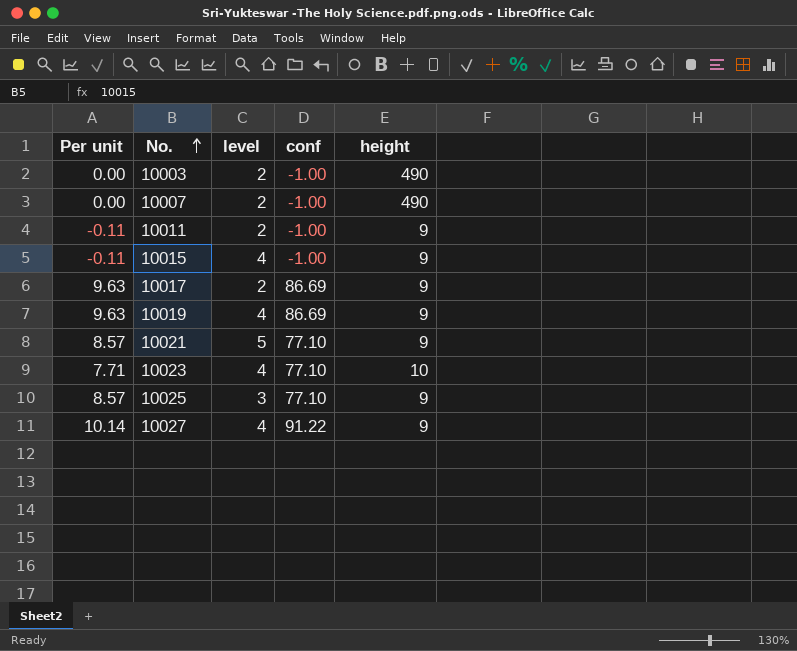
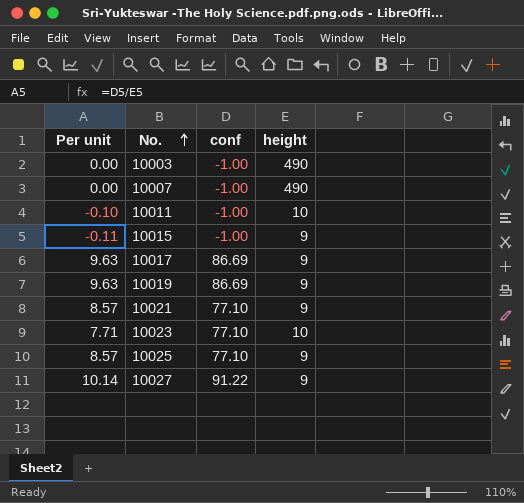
column level | position: 3 -> none
10011 | Per unit: -0.11 -> -0.10
10011 | height: 9 -> 10

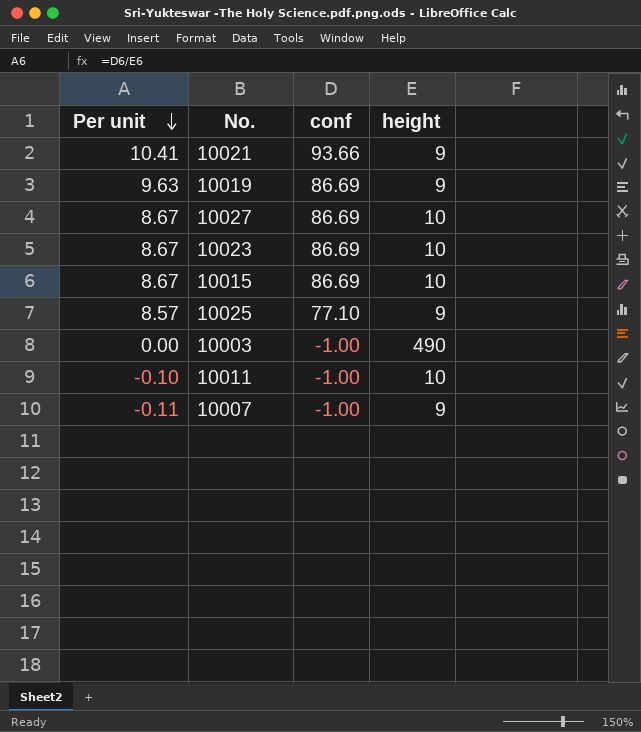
row order: No. ascending -> Per unit descending
row 10017: 9.63 | 86.69 | 9 -> none
10021 | Per unit: 8.57 -> 10.41
10021 | conf: 77.10 -> 93.66
10027 | Per unit: 10.14 -> 8.67
10027 | conf: 91.22 -> 86.69
10027 | height: 9 -> 10
10023 | Per unit: 7.71 -> 8.67
10023 | conf: 77.10 -> 86.69
10015 | Per unit: -0.11 -> 8.67
10015 | conf: -1.00 -> 86.69
10015 | height: 9 -> 10
10007 | Per unit: 0.00 -> -0.11
10007 | height: 490 -> 9

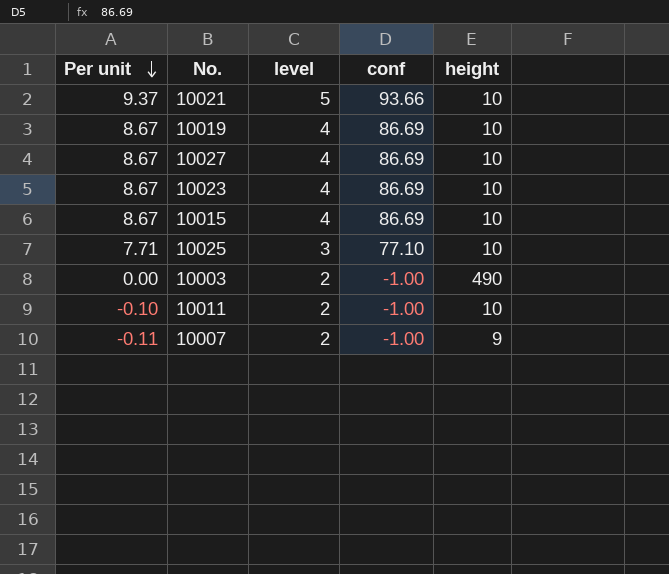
column level | position: none -> 3
10021 | Per unit: 10.41 -> 9.37
10021 | height: 9 -> 10
10019 | Per unit: 9.63 -> 8.67
10019 | height: 9 -> 10
10025 | Per unit: 8.57 -> 7.71
10025 | height: 9 -> 10

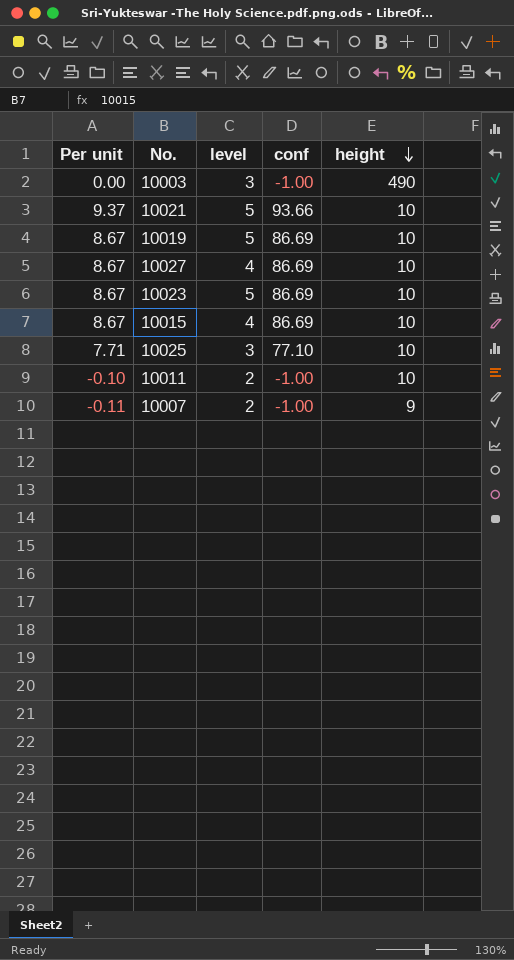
row order: Per unit descending -> height descending
10003 | level: 2 -> 3
10019 | level: 4 -> 5
10023 | level: 4 -> 5

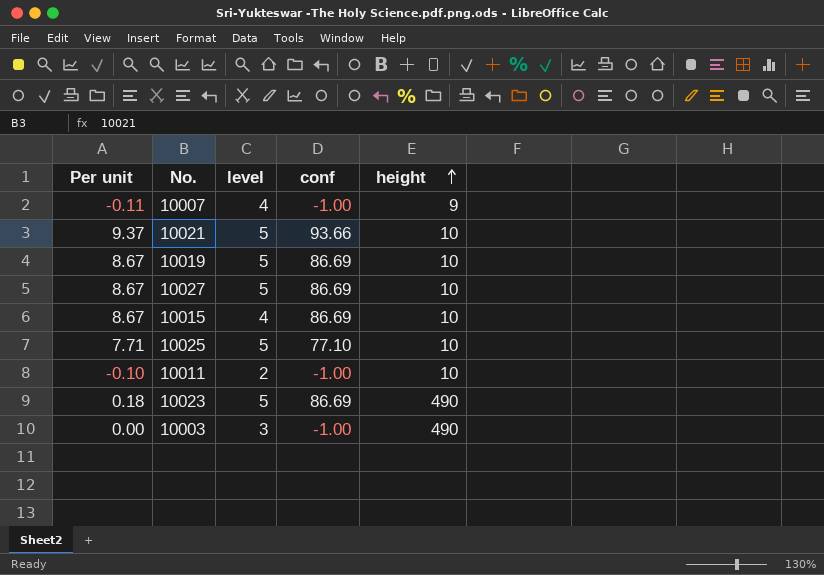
row order: height descending -> height ascending
10007 | level: 2 -> 4
10027 | level: 4 -> 5
10025 | level: 3 -> 5
10023 | Per unit: 8.67 -> 0.18
10023 | height: 10 -> 490

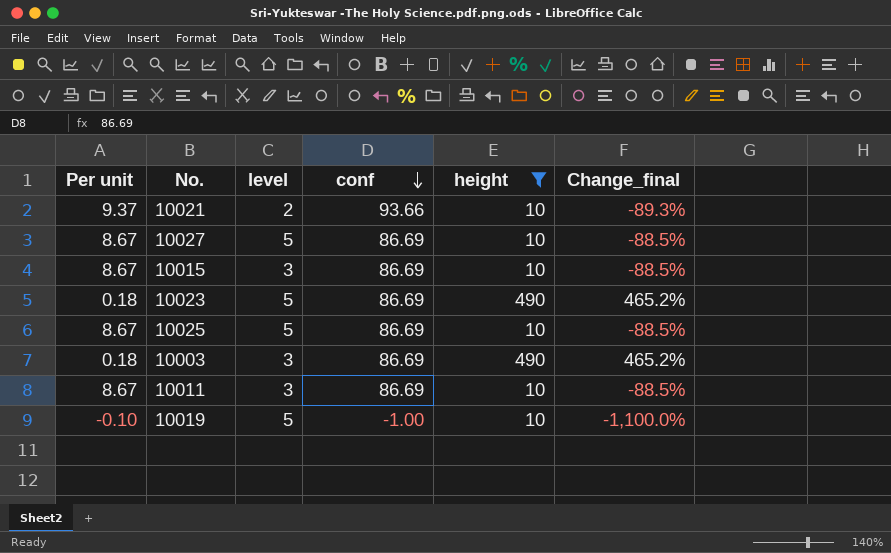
filter: none -> height != 9
row order: height ascending -> conf descending
column Change_final | formula: none -> ([height] - [conf]) / [conf]
10021 | level: 5 -> 2
10015 | level: 4 -> 3
10025 | Per unit: 7.71 -> 8.67
10025 | conf: 77.10 -> 86.69
10003 | Per unit: 0.00 -> 0.18
10003 | conf: -1.00 -> 86.69
10011 | Per unit: -0.10 -> 8.67
10011 | level: 2 -> 3
10011 | conf: -1.00 -> 86.69
10019 | Per unit: 8.67 -> -0.10
10019 | conf: 86.69 -> -1.00

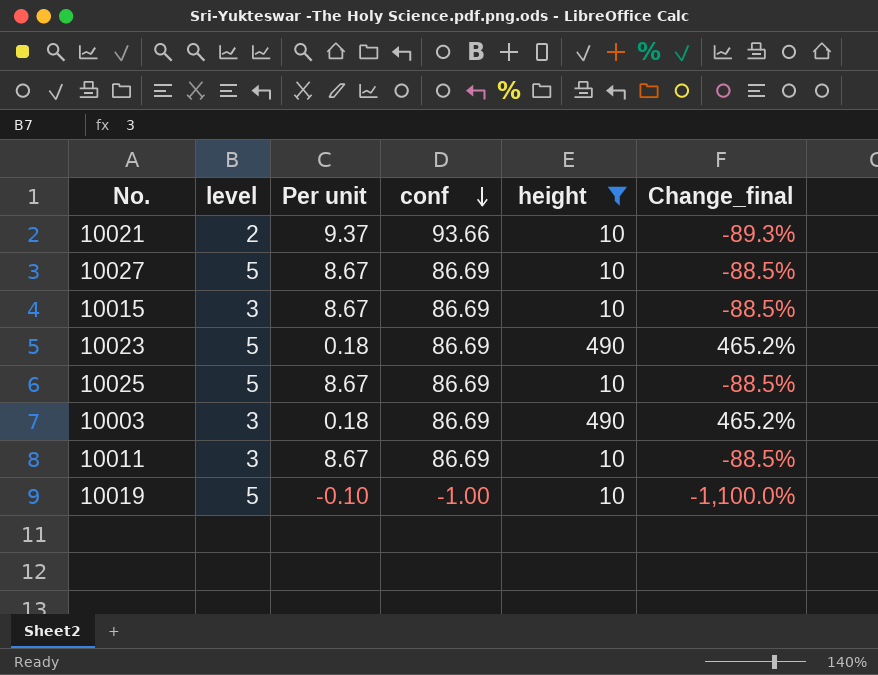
column Per unit | position: 1 -> 3

